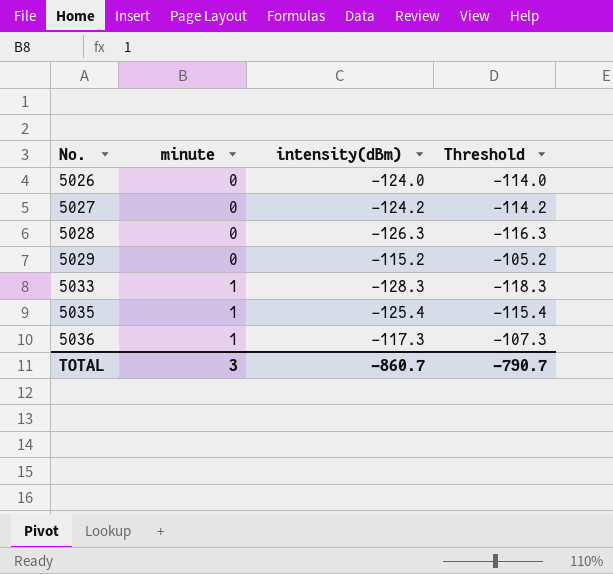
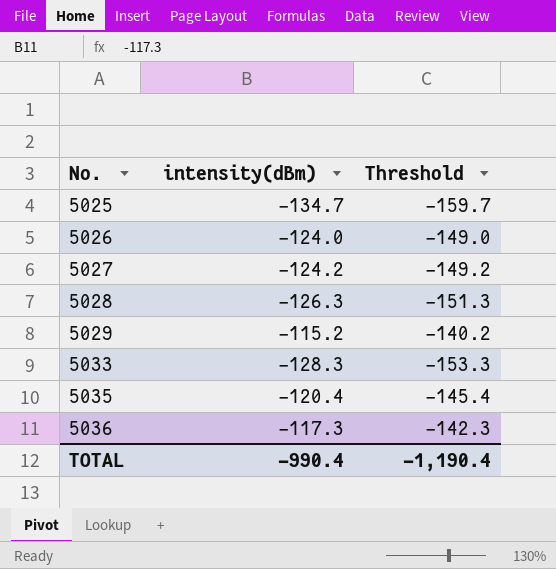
column minute | position: 2 -> none
column Threshold | formula: [intensity(dBm)] + 10 -> [intensity(dBm)] - 25
row 5025: none -> -134.7 | -159.7
5035 | intensity(dBm): -125.4 -> -120.4
TOTAL | intensity(dBm): -860.7 -> -990.4
TOTAL | Threshold: -790.7 -> -1,190.4

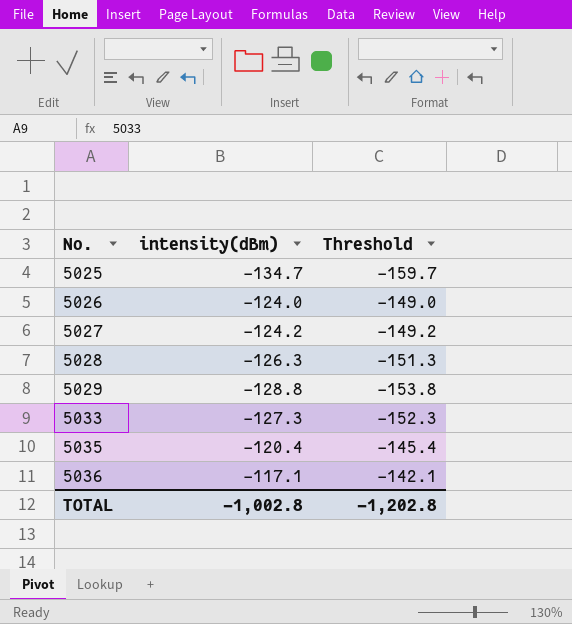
5029 | intensity(dBm): -115.2 -> -128.8
5029 | Threshold: -140.2 -> -153.8
5033 | intensity(dBm): -128.3 -> -127.3
5033 | Threshold: -153.3 -> -152.3
5036 | intensity(dBm): -117.3 -> -117.1
5036 | Threshold: -142.3 -> -142.1
TOTAL | intensity(dBm): -990.4 -> -1,002.8
TOTAL | Threshold: -1,190.4 -> -1,202.8

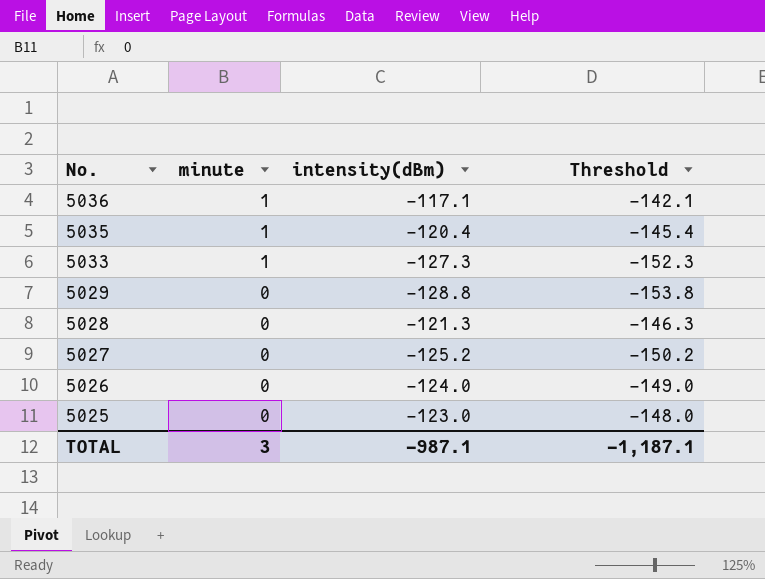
row order: No. ascending -> No. descending
column minute | position: none -> 2
5028 | intensity(dBm): -126.3 -> -121.3
5028 | Threshold: -151.3 -> -146.3
5027 | intensity(dBm): -124.2 -> -125.2
5027 | Threshold: -149.2 -> -150.2
5025 | intensity(dBm): -134.7 -> -123.0
5025 | Threshold: -159.7 -> -148.0
TOTAL | intensity(dBm): -1,002.8 -> -987.1
TOTAL | Threshold: -1,202.8 -> -1,187.1

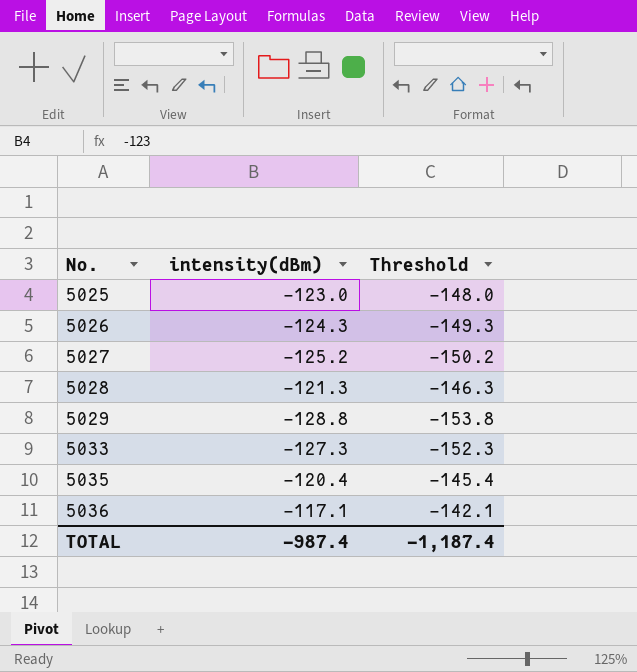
row order: No. descending -> No. ascending
column minute | position: 2 -> none
5026 | intensity(dBm): -124.0 -> -124.3
5026 | Threshold: -149.0 -> -149.3
TOTAL | intensity(dBm): -987.1 -> -987.4
TOTAL | Threshold: -1,187.1 -> -1,187.4

